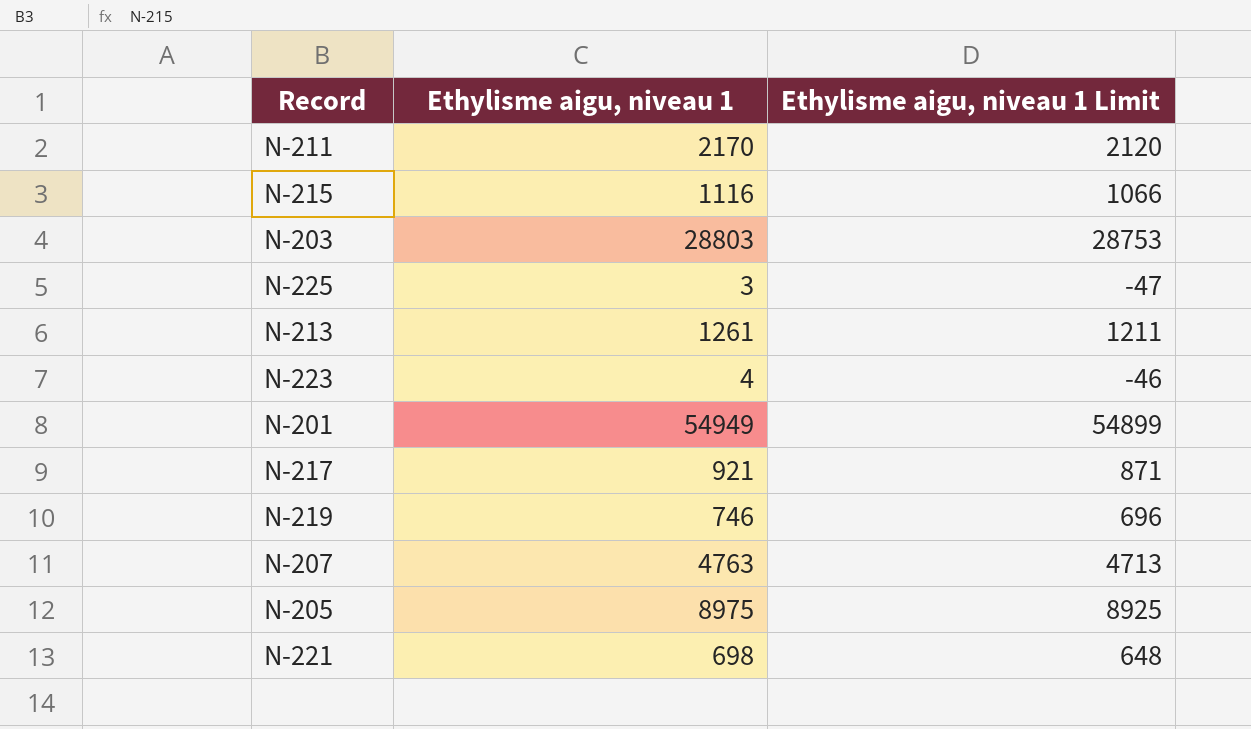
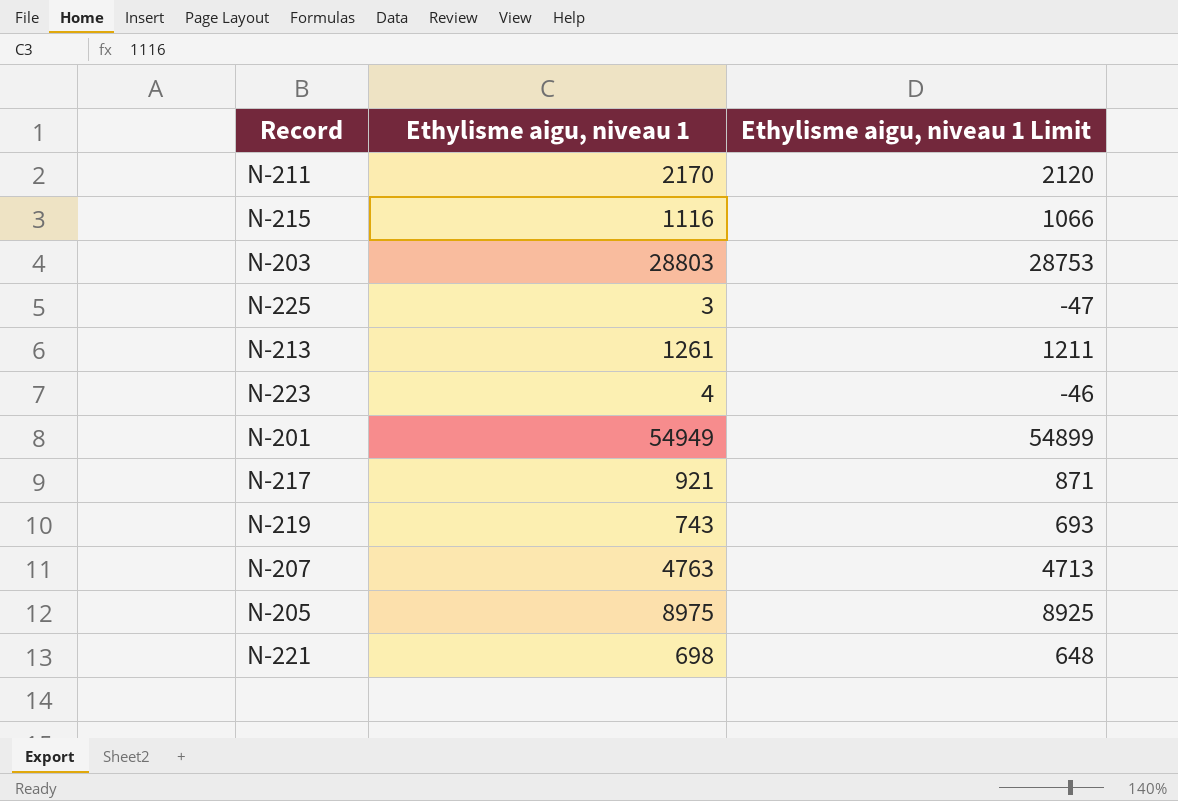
N-219 | Ethylisme aigu, niveau 1: 746 -> 743
N-219 | Ethylisme aigu, niveau 1 Limit: 696 -> 693

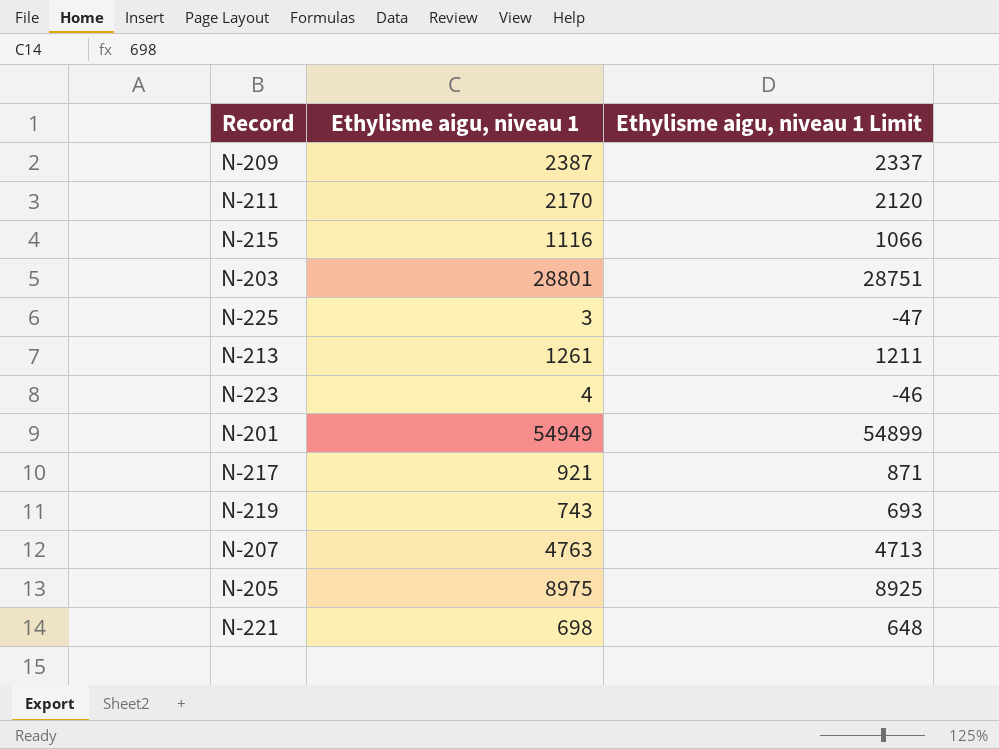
row N-209: none -> 2387 | 2337
N-203 | Ethylisme aigu, niveau 1: 28803 -> 28801
N-203 | Ethylisme aigu, niveau 1 Limit: 28753 -> 28751

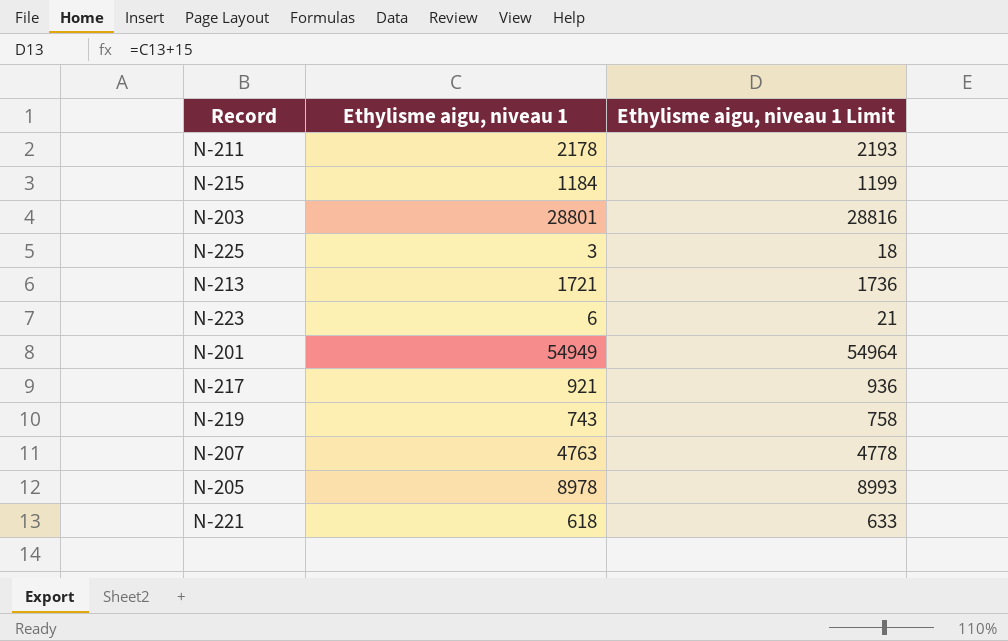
column Ethylisme aigu, niveau 1 Limit | formula: [Ethylisme aigu, niveau 1] - 50 -> [Ethylisme aigu, niveau 1] + 15
row N-209: 2387 | 2337 -> none
N-211 | Ethylisme aigu, niveau 1: 2170 -> 2178
N-215 | Ethylisme aigu, niveau 1: 1116 -> 1184
N-213 | Ethylisme aigu, niveau 1: 1261 -> 1721
N-223 | Ethylisme aigu, niveau 1: 4 -> 6
N-205 | Ethylisme aigu, niveau 1: 8975 -> 8978
N-221 | Ethylisme aigu, niveau 1: 698 -> 618

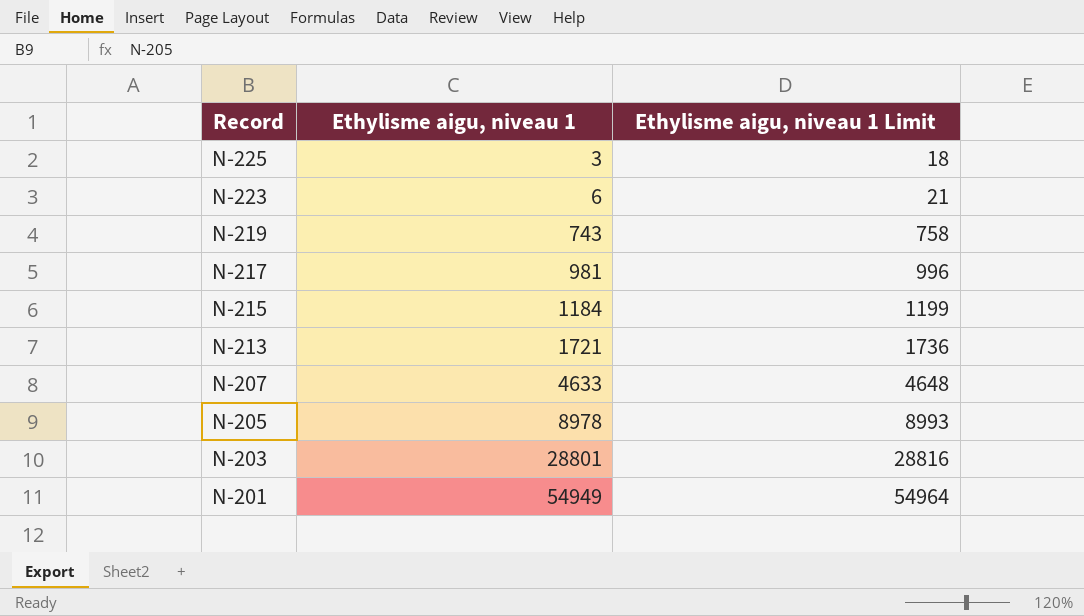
row order: none -> Record descending
row N-211: 2178 | 2193 -> none
row N-221: 618 | 633 -> none
N-217 | Ethylisme aigu, niveau 1: 921 -> 981
N-217 | Ethylisme aigu, niveau 1 Limit: 936 -> 996
N-207 | Ethylisme aigu, niveau 1: 4763 -> 4633
N-207 | Ethylisme aigu, niveau 1 Limit: 4778 -> 4648

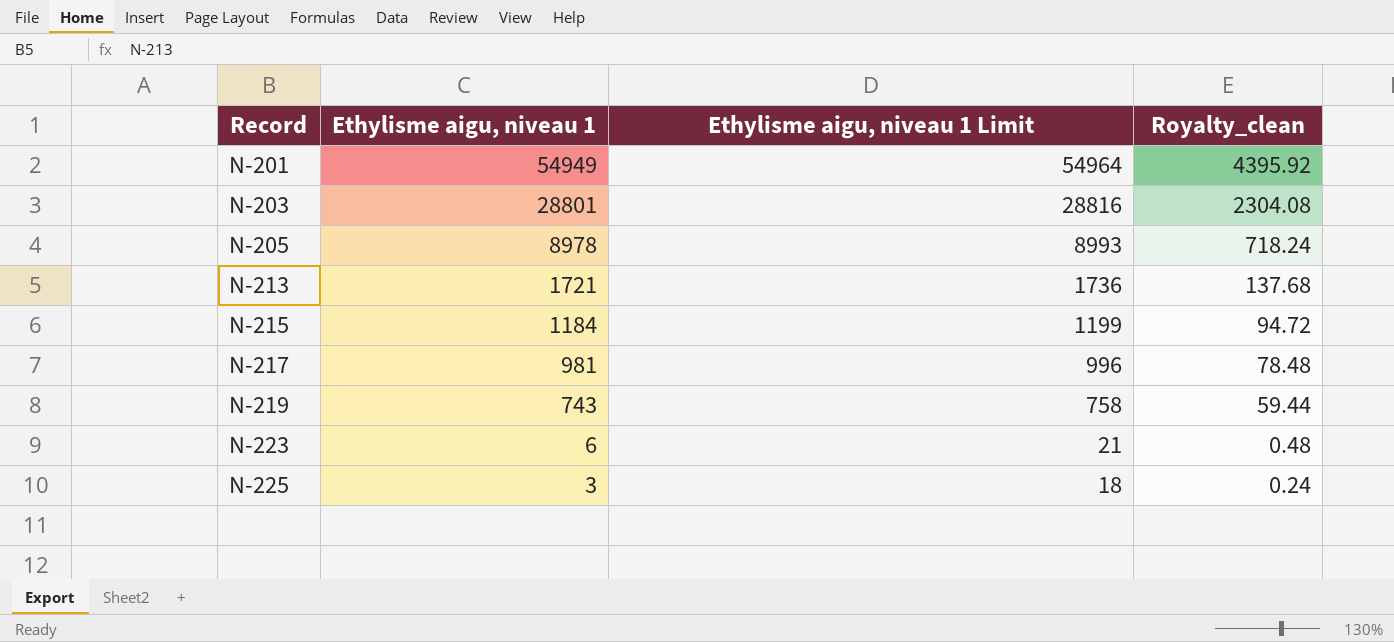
row order: Record descending -> Record ascending
column Royalty_clean | formula: none -> [Ethylisme aigu, niveau 1] * 0.08
row N-207: 4633 | 4648 -> none

